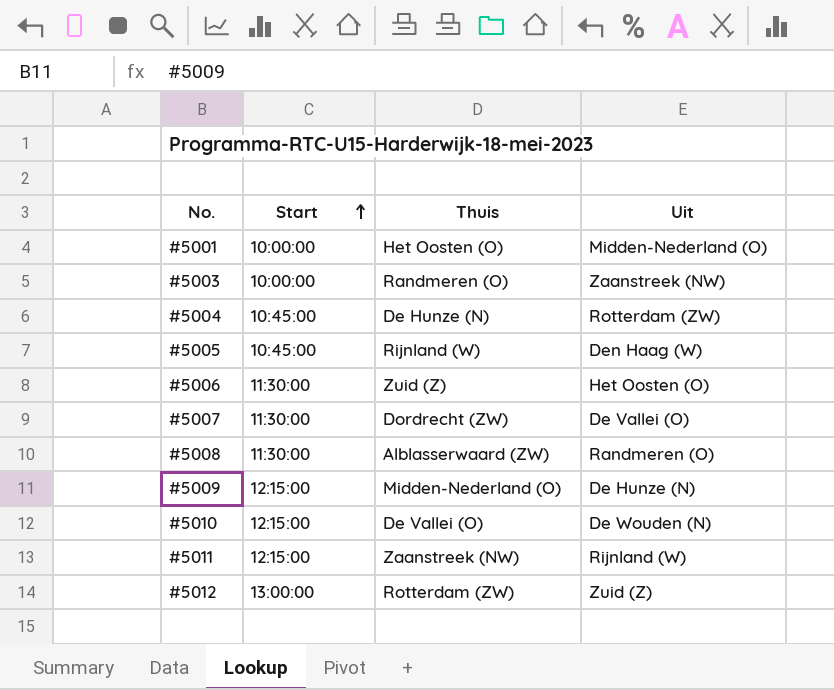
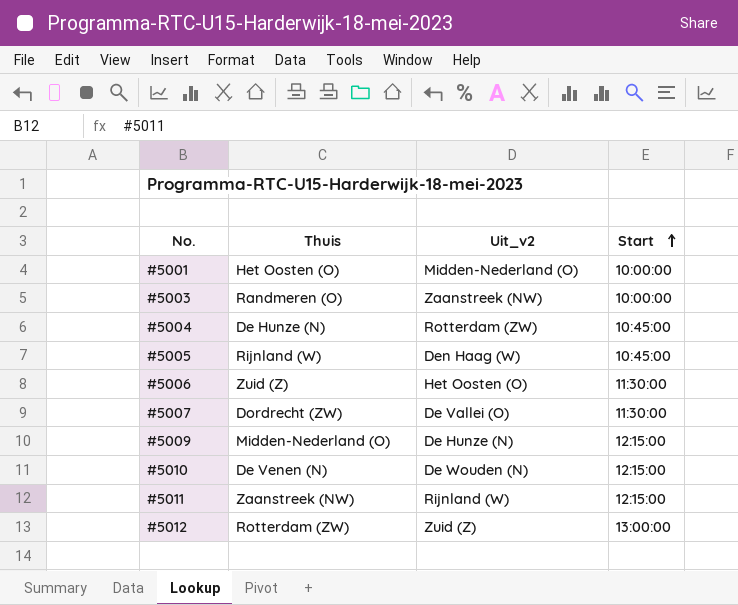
column name: Uit -> Uit_v2
column Start | position: 2 -> 4
row #5008: 11:30:00 | Alblasserwaard (ZW) | Randmeren (O) -> none
#5010 | Thuis: De Vallei (O) -> De Venen (N)

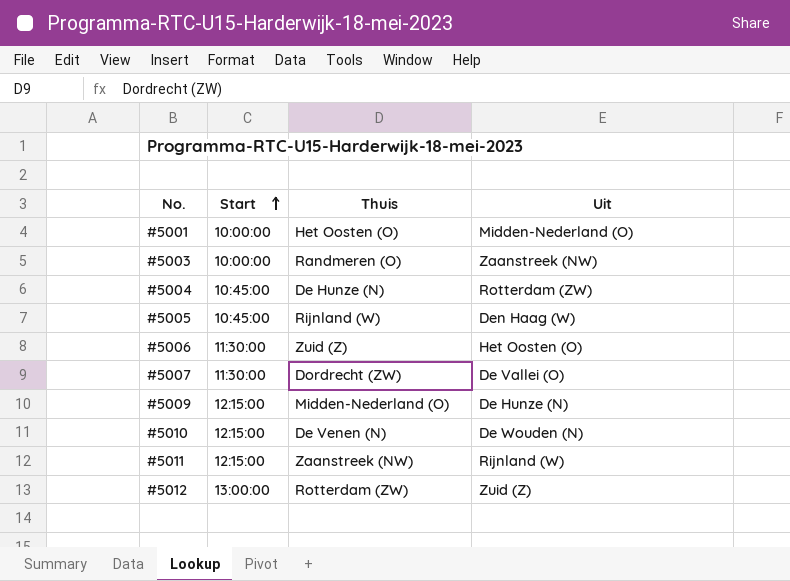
column Start | position: 4 -> 2
column name: Uit_v2 -> Uit

